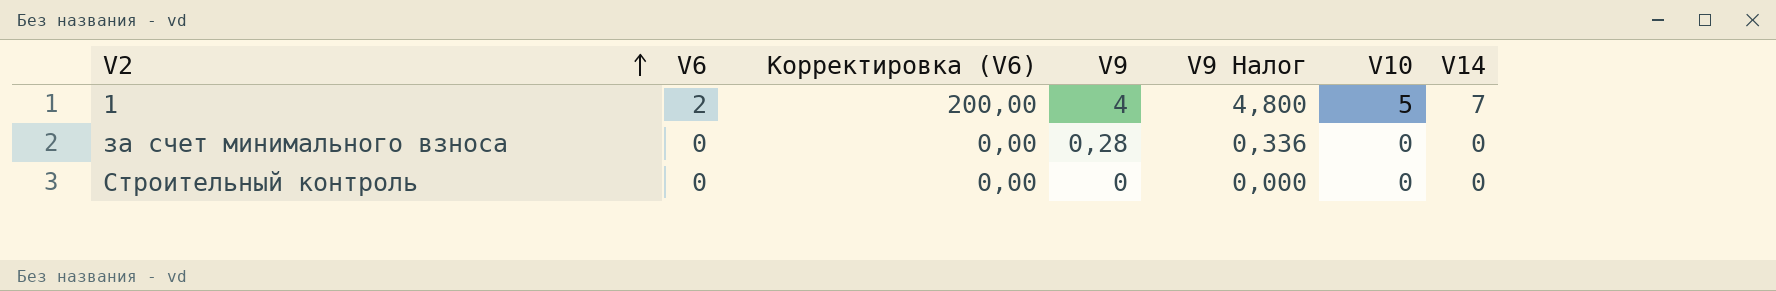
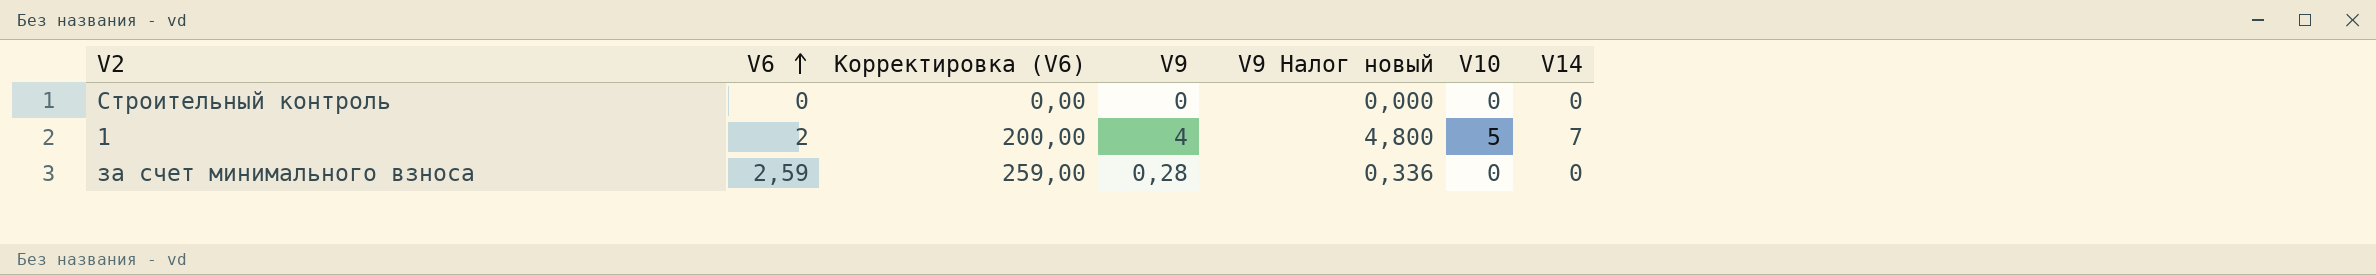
row order: V2 ascending -> V6 ascending
column name: V9 Налог -> V9 Налог новый
за счет минимального взноса | V6: 0 -> 2,59
за счет минимального взноса | Корректировка (V6): 0,00 -> 259,00

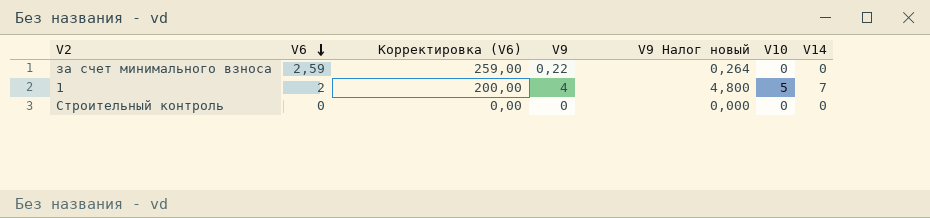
row order: V6 ascending -> V6 descending
за счет минимального взноса | V9: 0,28 -> 0,22
за счет минимального взноса | V9 Налог новый: 0,336 -> 0,264

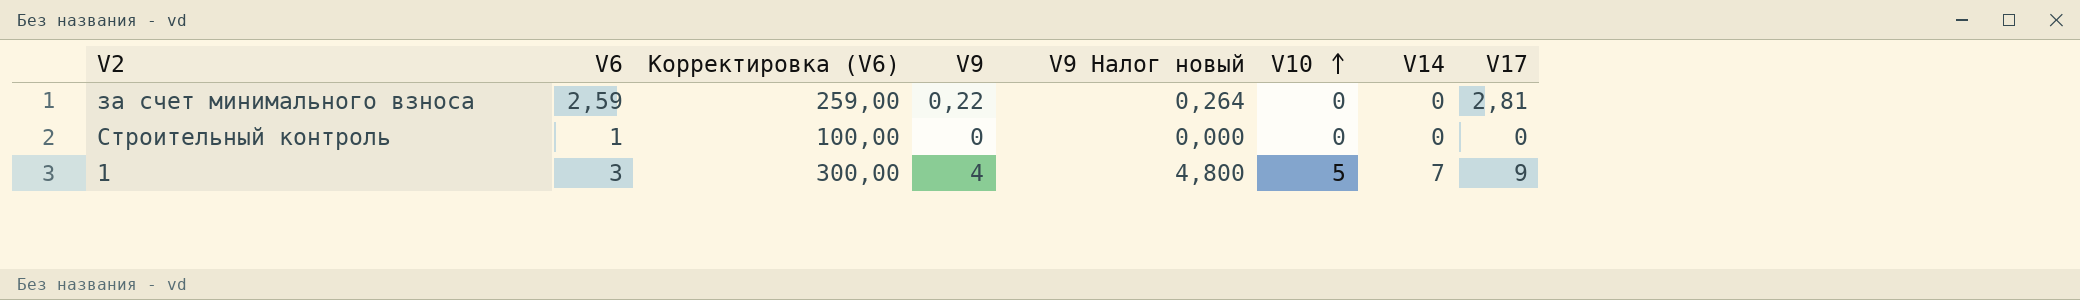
row order: V6 descending -> V10 ascending
column V17 | position: none -> 8
Строительный контроль | V6: 0 -> 1
Строительный контроль | Корректировка (V6): 0,00 -> 100,00
1 | V6: 2 -> 3
1 | Корректировка (V6): 200,00 -> 300,00

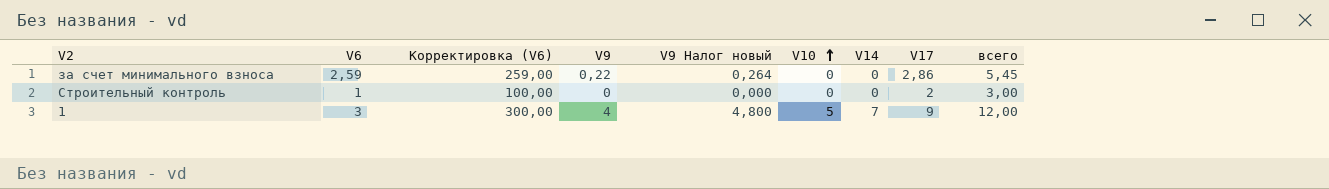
column всего | formula: none -> [V6] + [V17]
за счет минимального взноса | V17: 2,81 -> 2,86
Строительный контроль | V17: 0 -> 2

